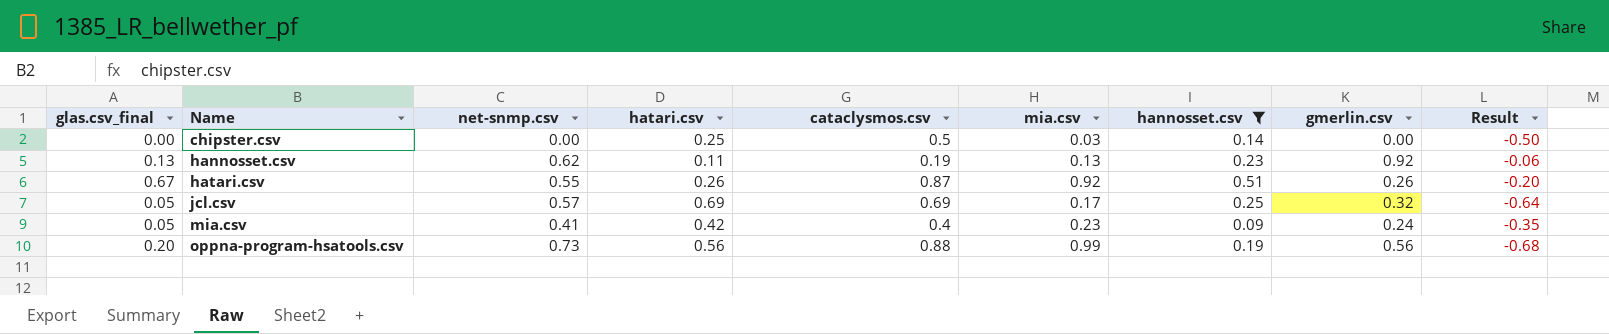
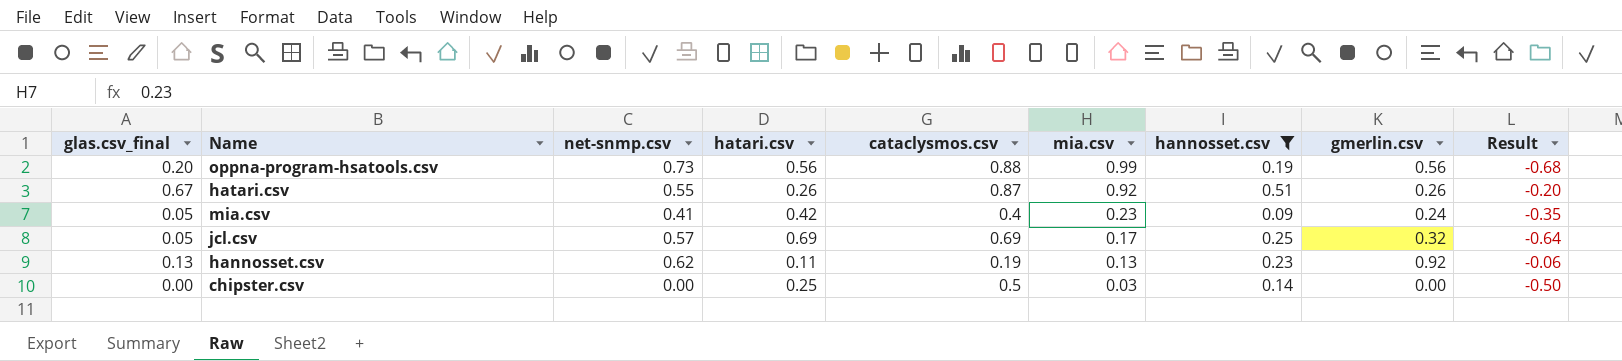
row order: Name ascending -> mia.csv descending

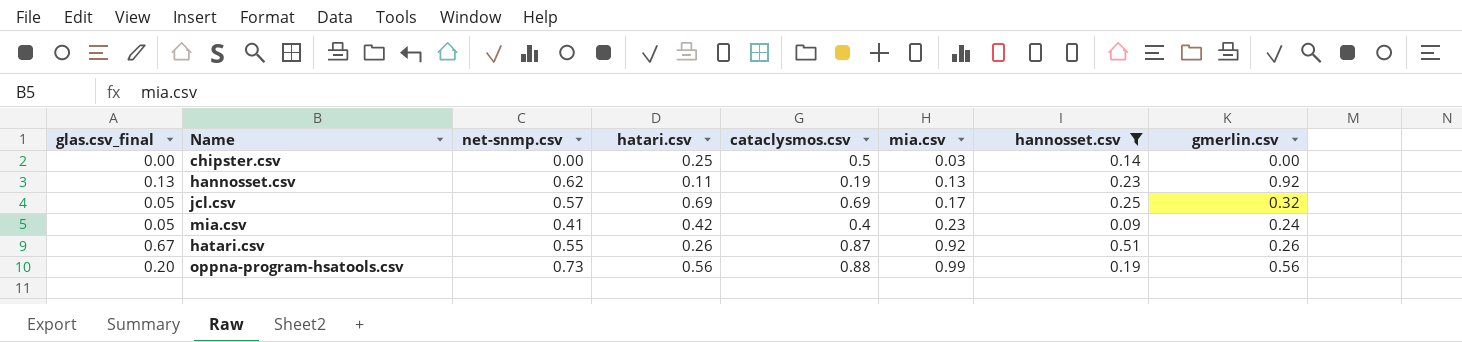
row order: mia.csv descending -> mia.csv ascending
column Result | formula: [glas.csv_final] - [cataclysmos.csv] -> none

